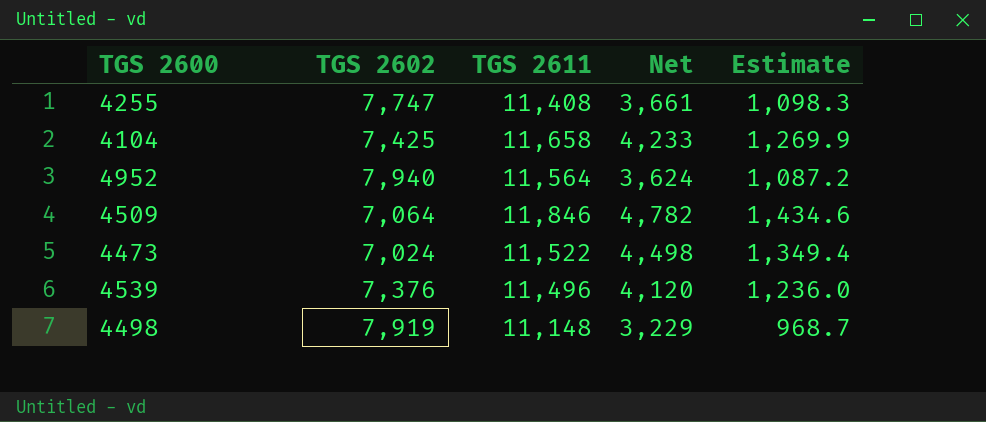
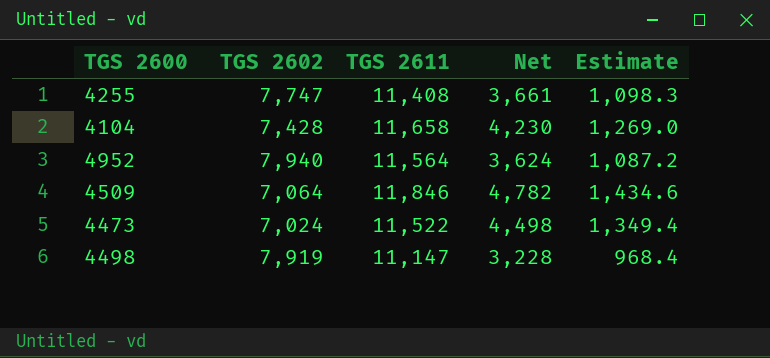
row 4539: 7,376 | 11,496 | 4,120 | 1,236.0 -> none
4104 | TGS 2602: 7,425 -> 7,428
4104 | Net: 4,233 -> 4,230
4104 | Estimate: 1,269.9 -> 1,269.0
4498 | TGS 2611: 11,148 -> 11,147
4498 | Net: 3,229 -> 3,228
4498 | Estimate: 968.7 -> 968.4

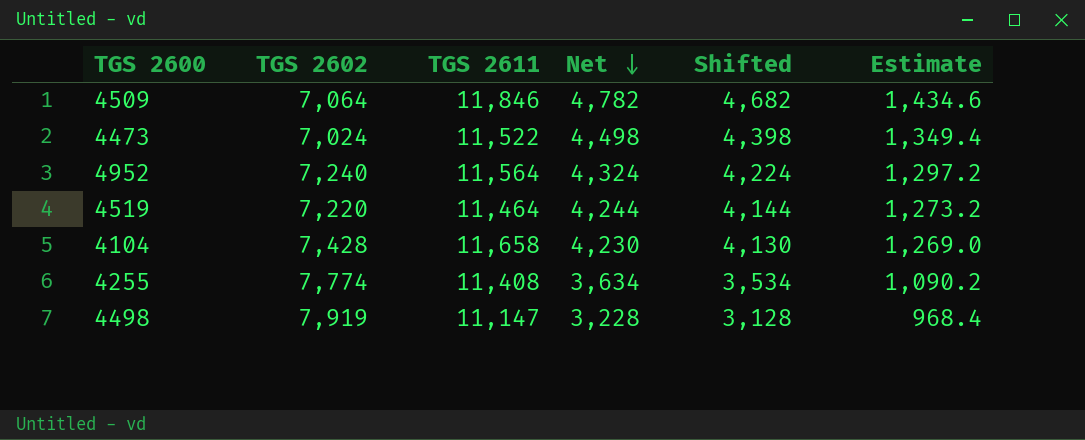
row order: none -> Net descending
column Shifted | formula: none -> [Net] - 100
4952 | TGS 2602: 7,940 -> 7,240
4952 | Net: 3,624 -> 4,324
4952 | Estimate: 1,087.2 -> 1,297.2
row 4519: none -> 7,220 | 11,464 | 4,244 | 4,144 | 1,273.2
4255 | TGS 2602: 7,747 -> 7,774
4255 | Net: 3,661 -> 3,634
4255 | Estimate: 1,098.3 -> 1,090.2

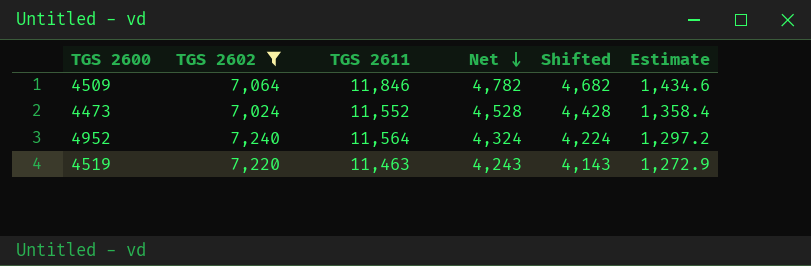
filter: none -> TGS 2602 <= 7,240
4473 | TGS 2611: 11,522 -> 11,552
4473 | Net: 4,498 -> 4,528
4473 | Shifted: 4,398 -> 4,428
4473 | Estimate: 1,349.4 -> 1,358.4
4519 | TGS 2611: 11,464 -> 11,463
4519 | Net: 4,244 -> 4,243
4519 | Shifted: 4,144 -> 4,143
4519 | Estimate: 1,273.2 -> 1,272.9

